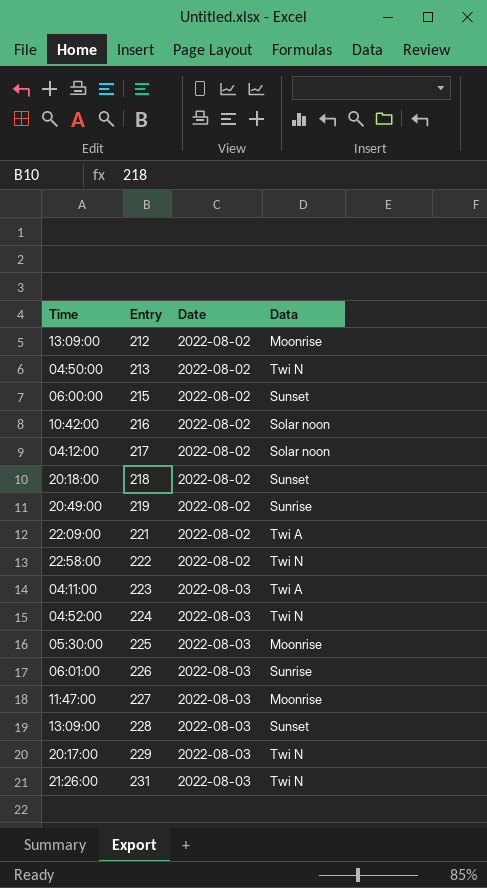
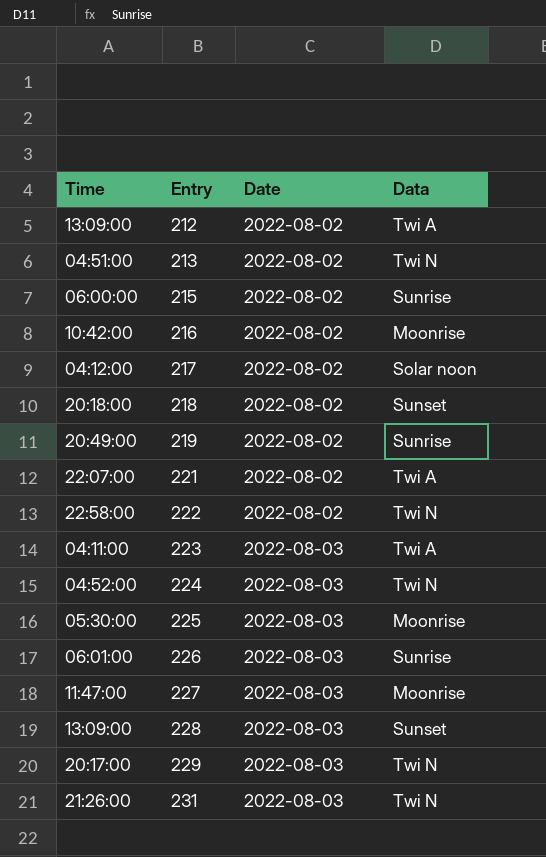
212 | Data: Moonrise -> Twi A
213 | Time: 04:50:00 -> 04:51:00
215 | Data: Sunset -> Sunrise
216 | Data: Solar noon -> Moonrise
221 | Time: 22:09:00 -> 22:07:00

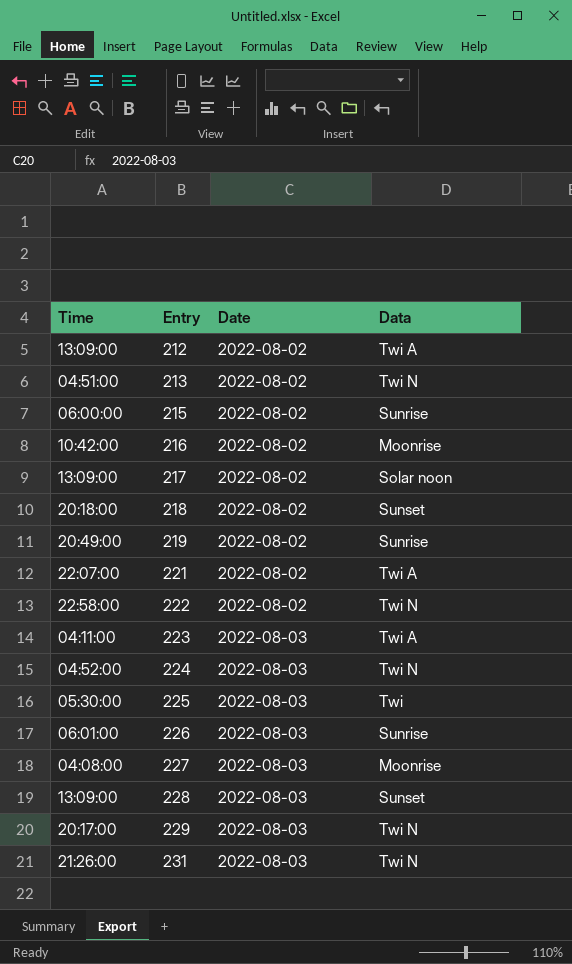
217 | Time: 04:12:00 -> 13:09:00
225 | Data: Moonrise -> Twi
227 | Time: 11:47:00 -> 04:08:00

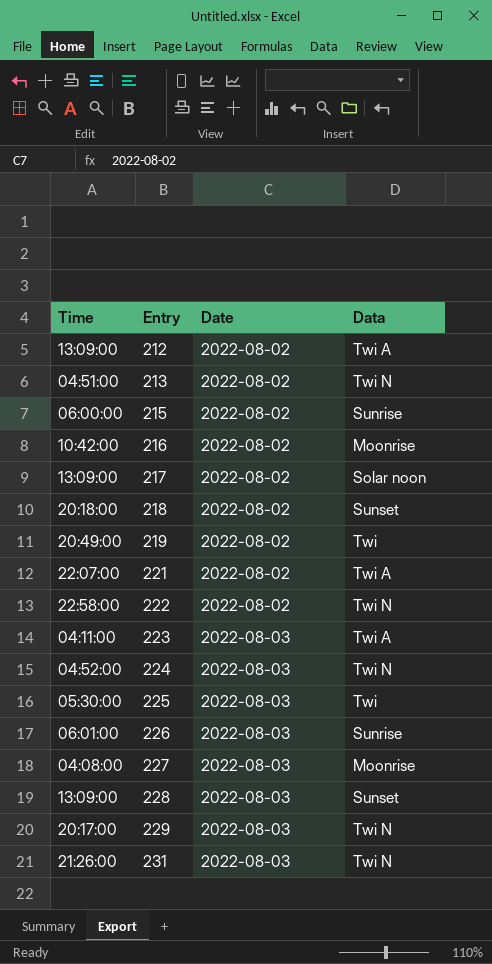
219 | Data: Sunrise -> Twi

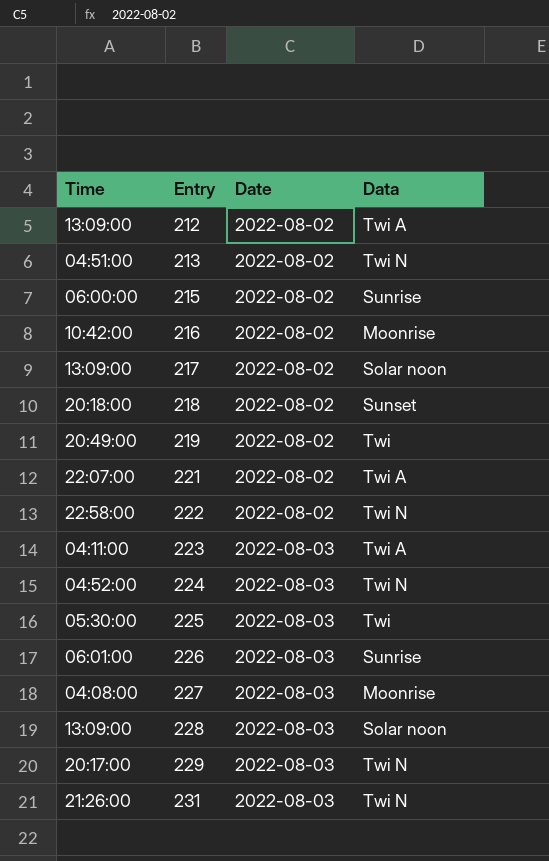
228 | Data: Sunset -> Solar noon

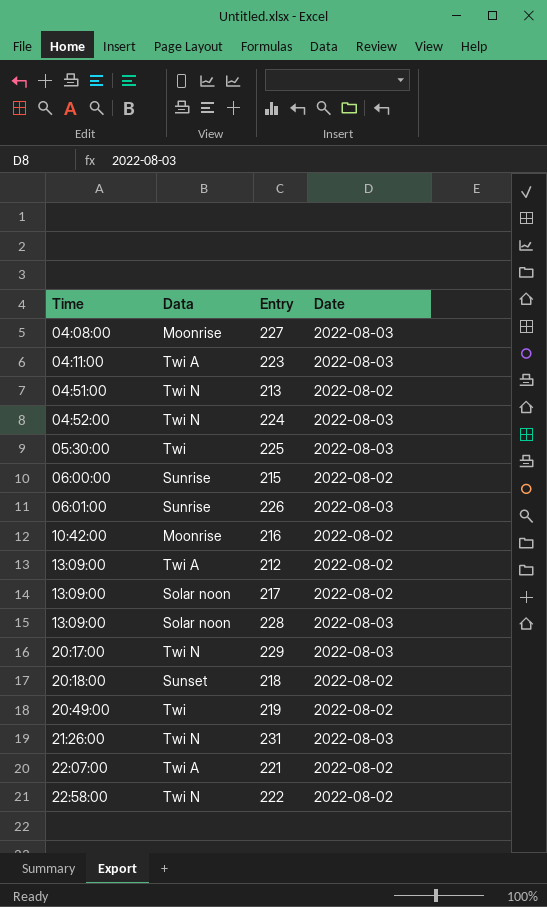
row order: Entry ascending -> Time ascending
column Data | position: 4 -> 2

